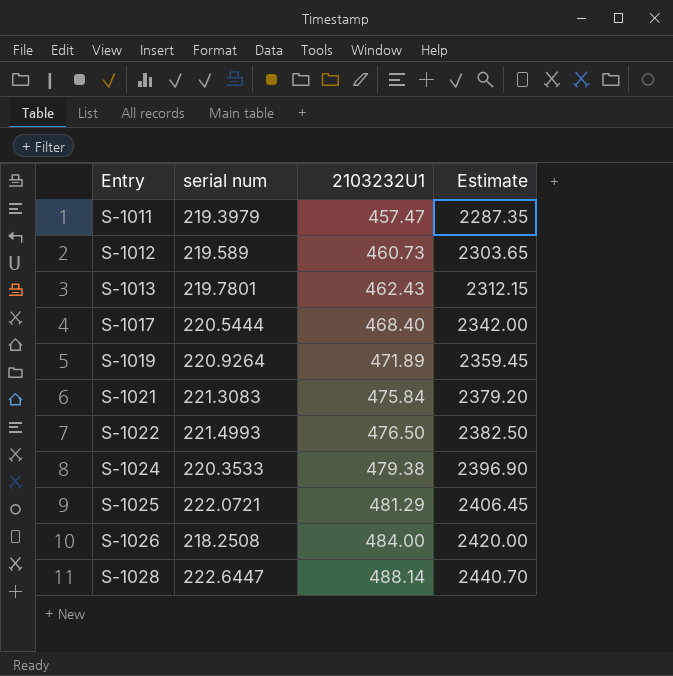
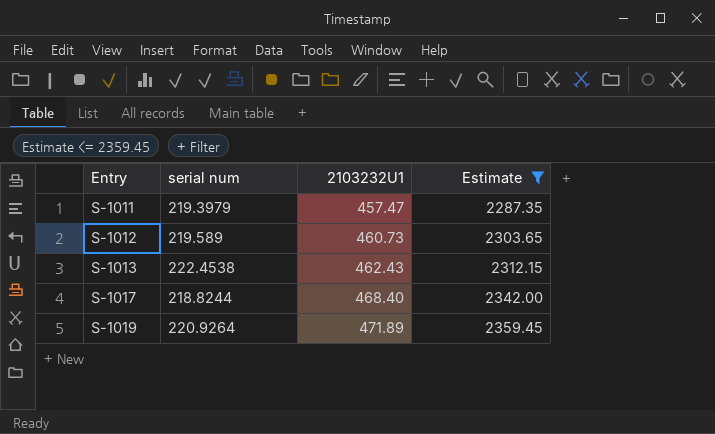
filter: none -> Estimate <= 2359.45
S-1013 | serial num: 219.7801 -> 222.4538
S-1017 | serial num: 220.5444 -> 218.8244

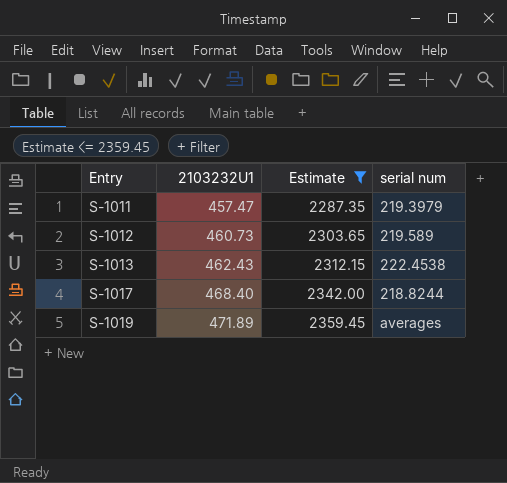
column serial num | position: 2 -> 4
S-1019 | serial num: 220.9264 -> averages

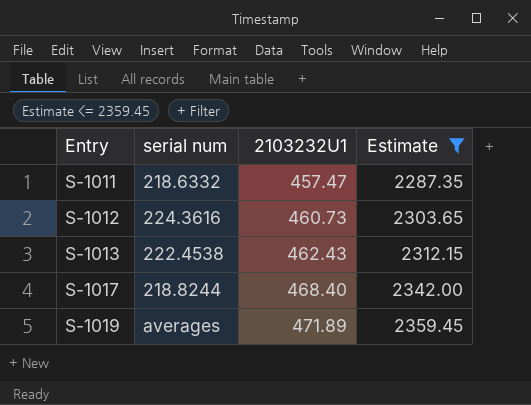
column serial num | position: 4 -> 2
S-1011 | serial num: 219.3979 -> 218.6332
S-1012 | serial num: 219.589 -> 224.3616

